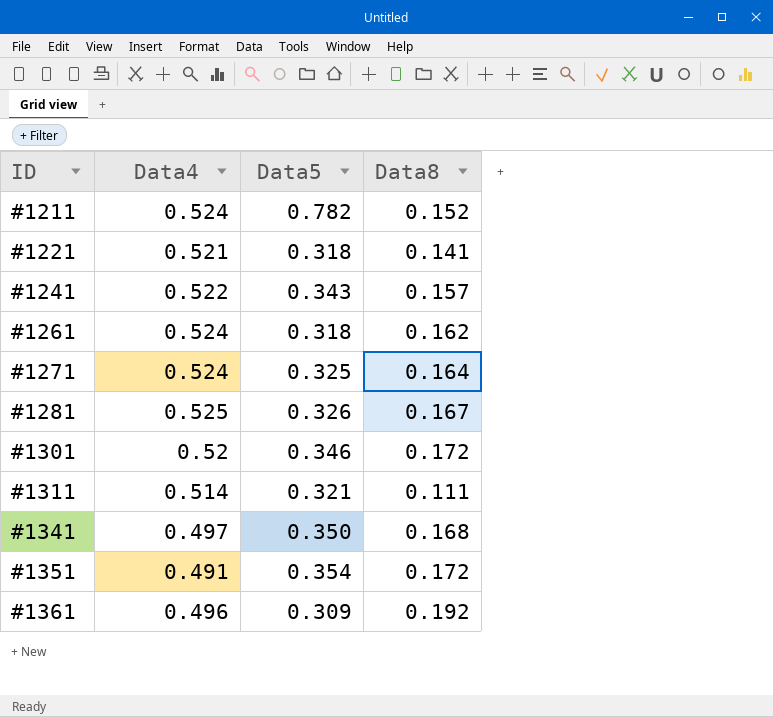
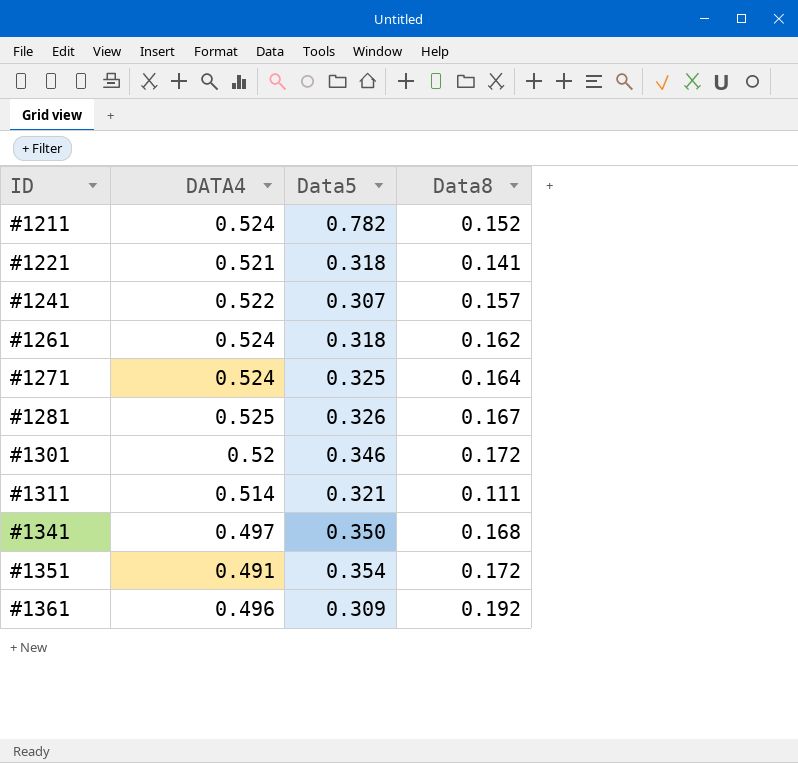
column name: Data4 -> DATA4
#1241 | Data5: 0.343 -> 0.307

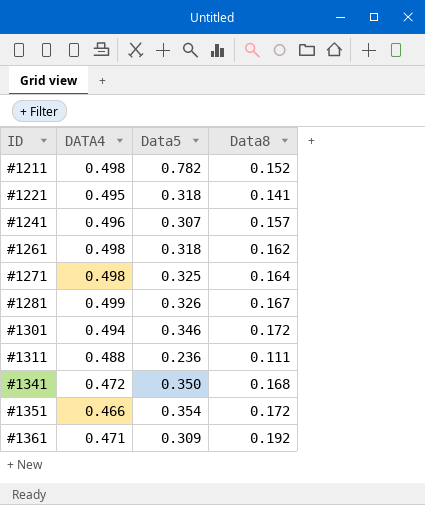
#1211 | DATA4: 0.524 -> 0.498
#1221 | DATA4: 0.521 -> 0.495
#1241 | DATA4: 0.522 -> 0.496
#1261 | DATA4: 0.524 -> 0.498
#1271 | DATA4: 0.524 -> 0.498
#1281 | DATA4: 0.525 -> 0.499
#1301 | DATA4: 0.52 -> 0.494
#1311 | DATA4: 0.514 -> 0.488
#1311 | Data5: 0.321 -> 0.236
#1341 | DATA4: 0.497 -> 0.472
#1351 | DATA4: 0.491 -> 0.466
#1361 | DATA4: 0.496 -> 0.471

